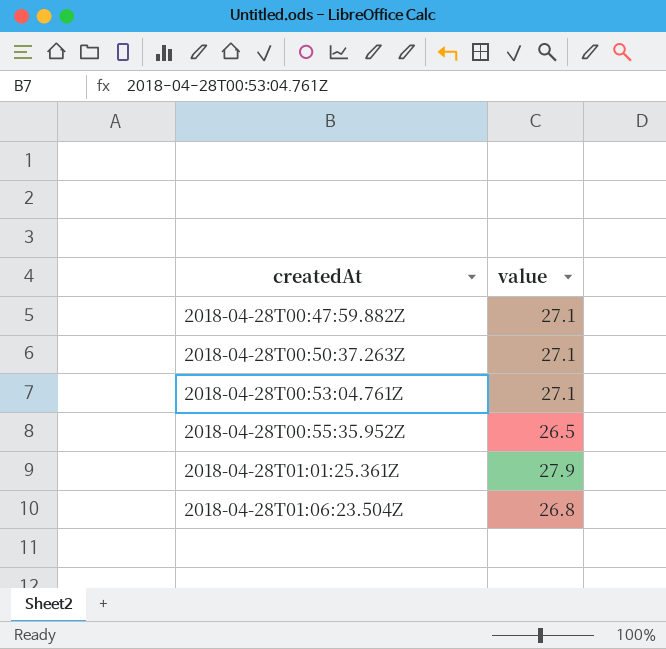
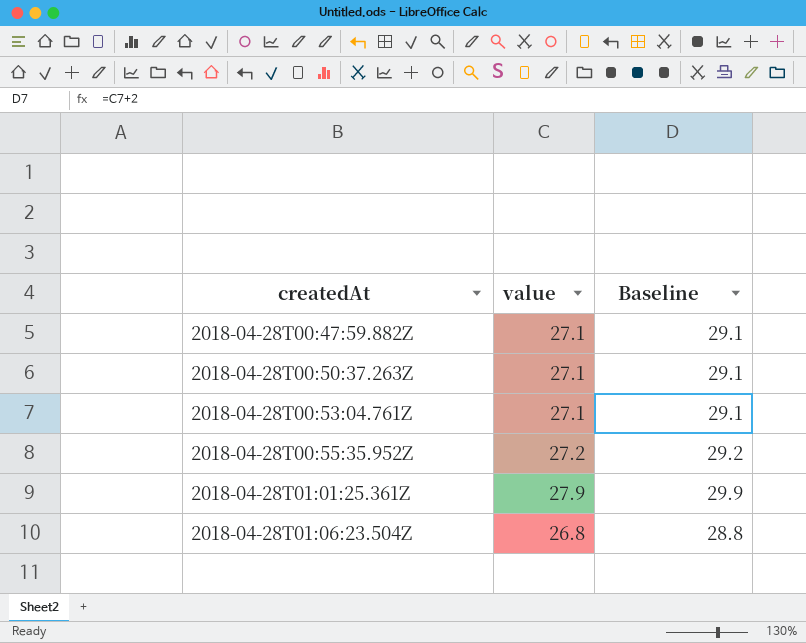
column Baseline | formula: none -> [value] + 2
2018-04-28T00:55:35.952Z | value: 26.5 -> 27.2

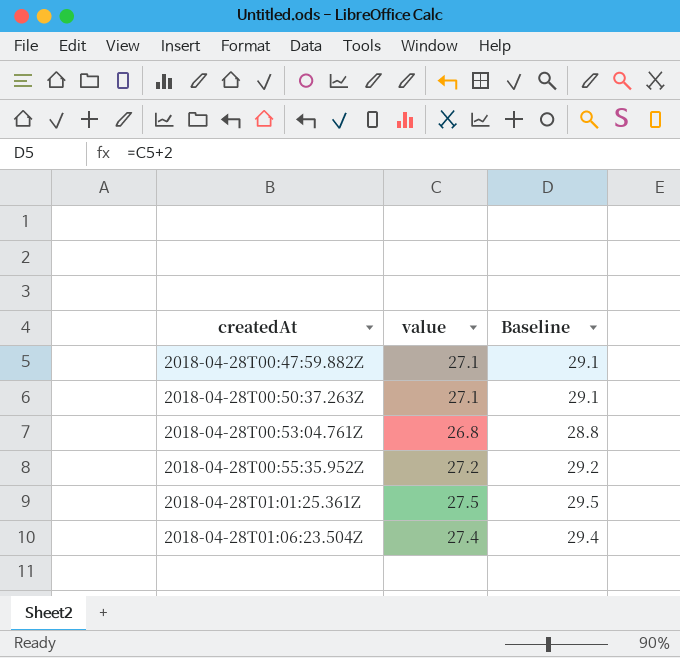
2018-04-28T00:53:04.761Z | value: 27.1 -> 26.8
2018-04-28T00:53:04.761Z | Baseline: 29.1 -> 28.8
2018-04-28T01:01:25.361Z | value: 27.9 -> 27.5
2018-04-28T01:01:25.361Z | Baseline: 29.9 -> 29.5
2018-04-28T01:06:23.504Z | value: 26.8 -> 27.4
2018-04-28T01:06:23.504Z | Baseline: 28.8 -> 29.4

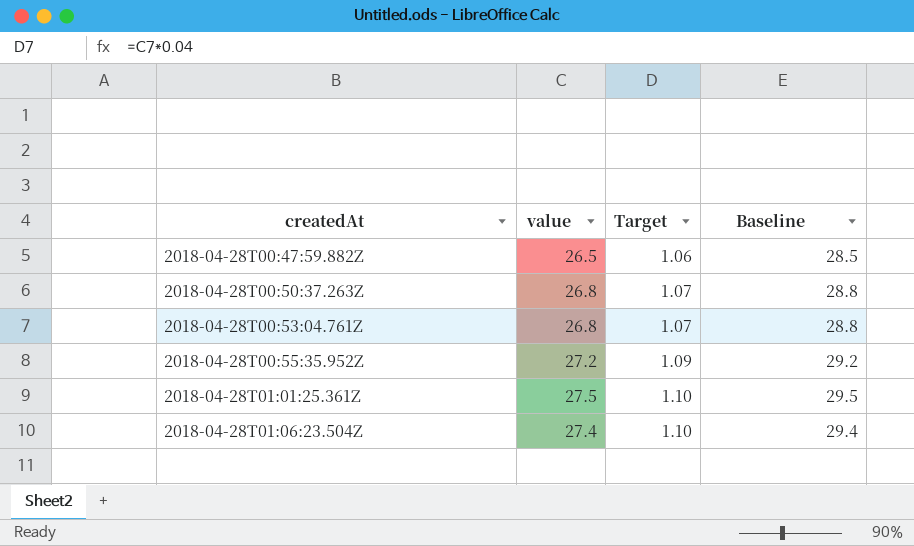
column Target | formula: none -> [value] * 0.04
2018-04-28T00:47:59.882Z | value: 27.1 -> 26.5
2018-04-28T00:47:59.882Z | Baseline: 29.1 -> 28.5
2018-04-28T00:50:37.263Z | value: 27.1 -> 26.8
2018-04-28T00:50:37.263Z | Baseline: 29.1 -> 28.8

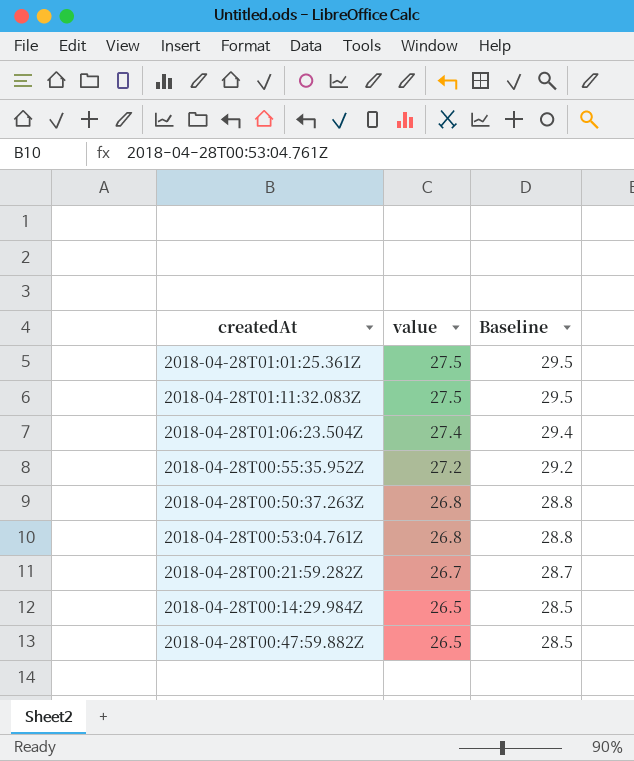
row order: createdAt ascending -> value descending
column Target | formula: [value] * 0.04 -> none
row 2018-04-28T01:11:32.083Z: none -> 27.5 | 29.5
row 2018-04-28T00:21:59.282Z: none -> 26.7 | 28.7
row 2018-04-28T00:14:29.984Z: none -> 26.5 | 28.5

